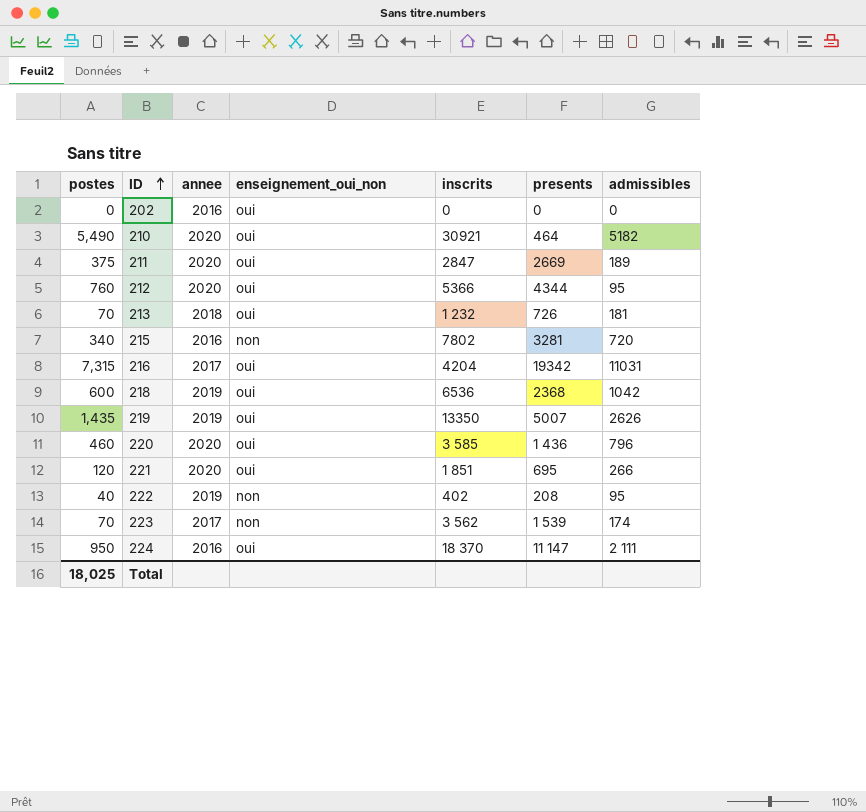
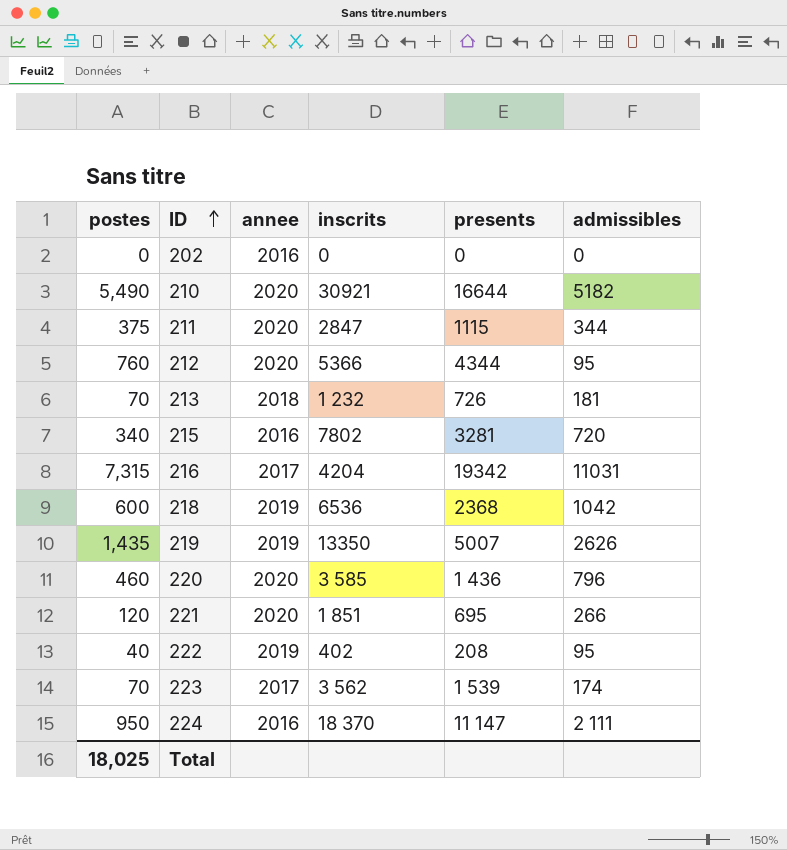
column enseignement_oui_non | position: 4 -> none
210 | presents: 464 -> 16644
211 | presents: 2669 -> 1115
211 | admissibles: 189 -> 344

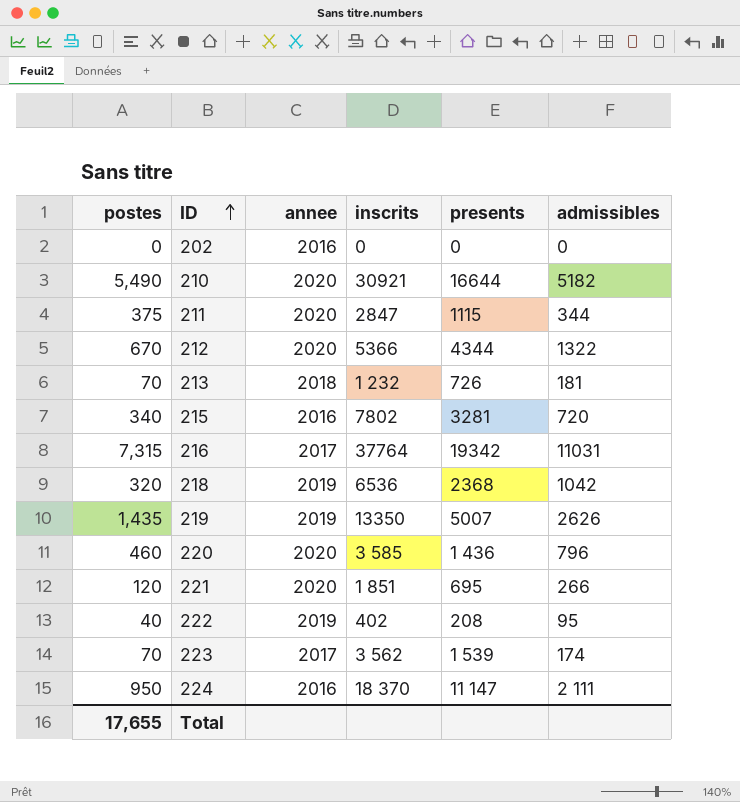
212 | postes: 760 -> 670
212 | admissibles: 95 -> 1322
216 | inscrits: 4204 -> 37764
218 | postes: 600 -> 320
Total | postes: 18,025 -> 17,655

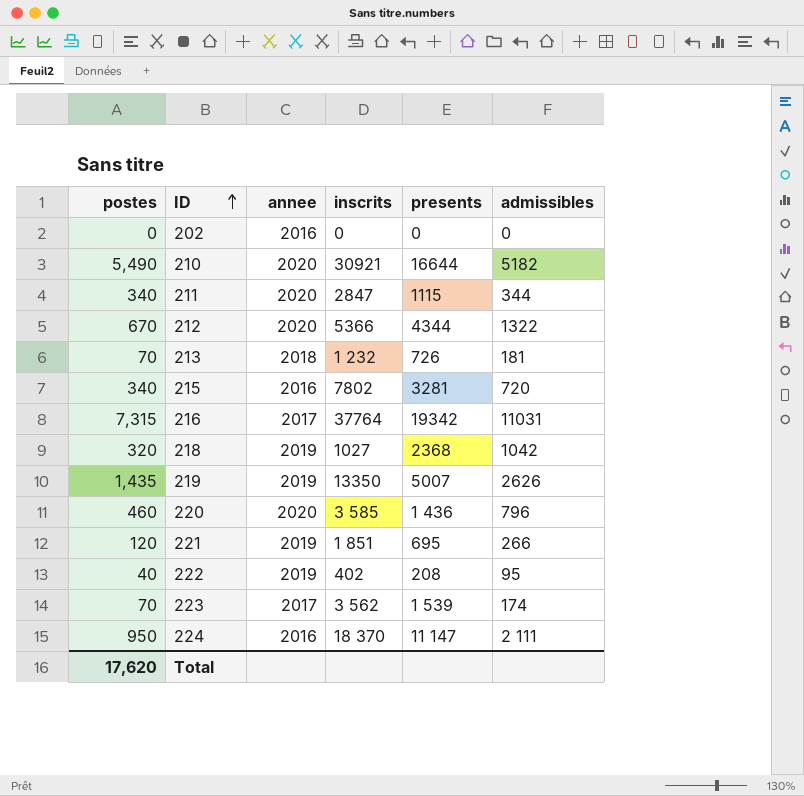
211 | postes: 375 -> 340
218 | inscrits: 6536 -> 1027
221 | annee: 2020 -> 2019
Total | postes: 17,655 -> 17,620

